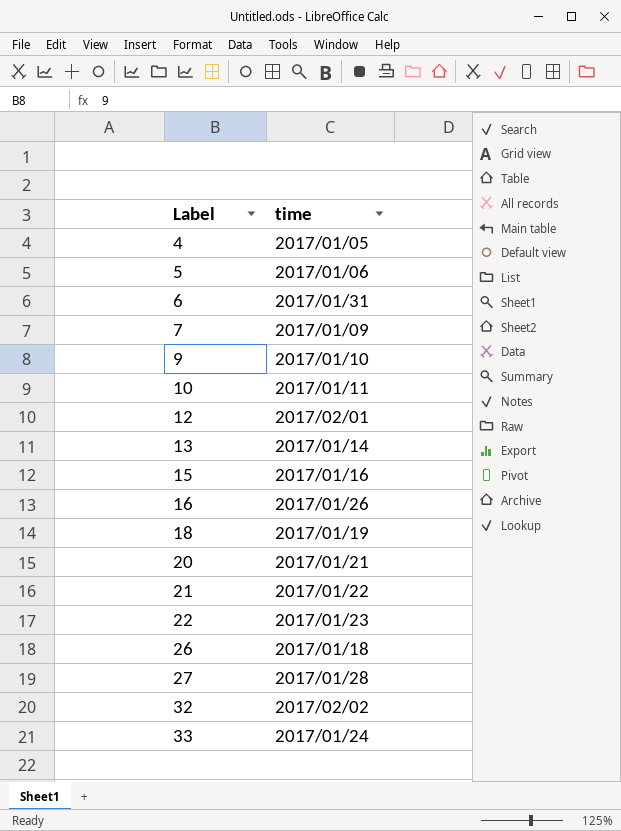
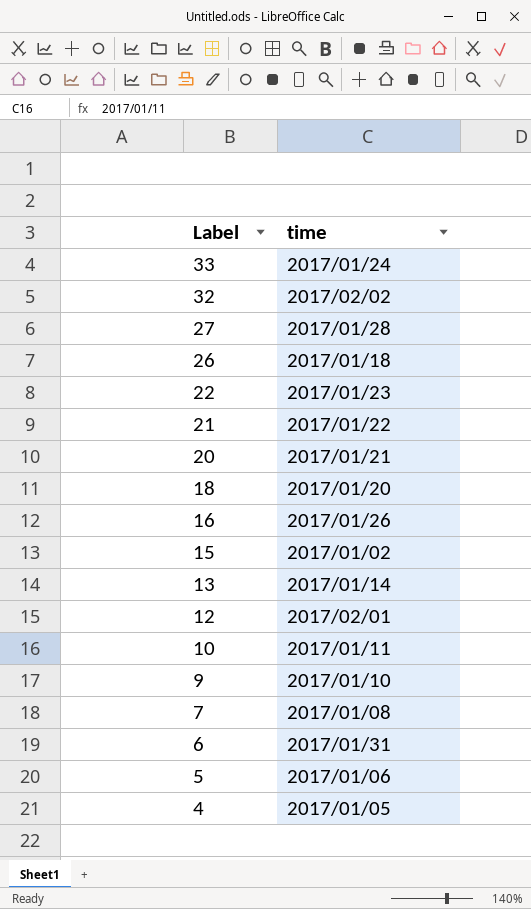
row order: Label ascending -> Label descending
18 | time: 2017/01/19 -> 2017/01/20
15 | time: 2017/01/16 -> 2017/01/02
7 | time: 2017/01/09 -> 2017/01/08

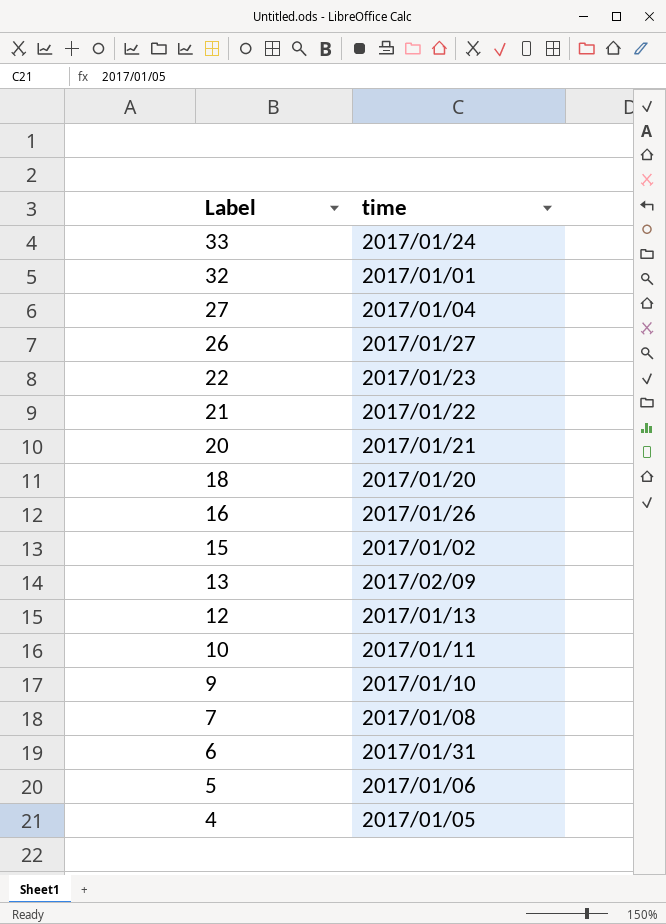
32 | time: 2017/02/02 -> 2017/01/01
27 | time: 2017/01/28 -> 2017/01/04
26 | time: 2017/01/18 -> 2017/01/27
13 | time: 2017/01/14 -> 2017/02/09
12 | time: 2017/02/01 -> 2017/01/13

